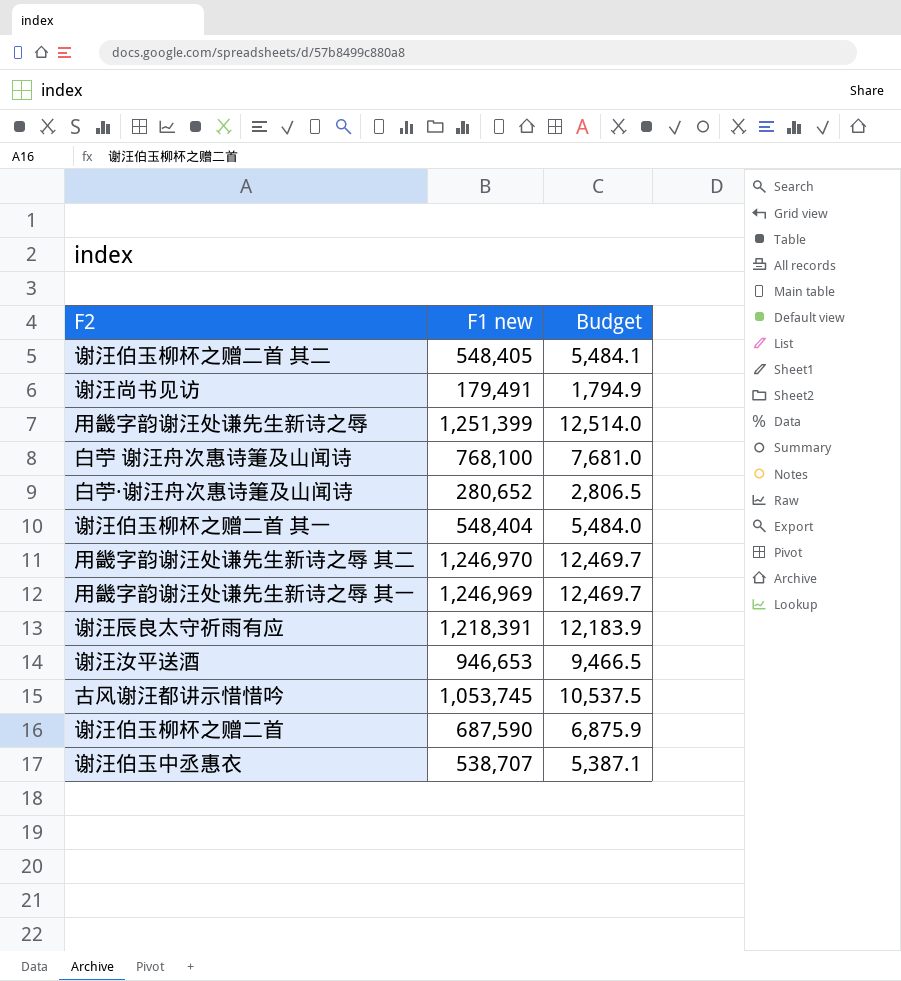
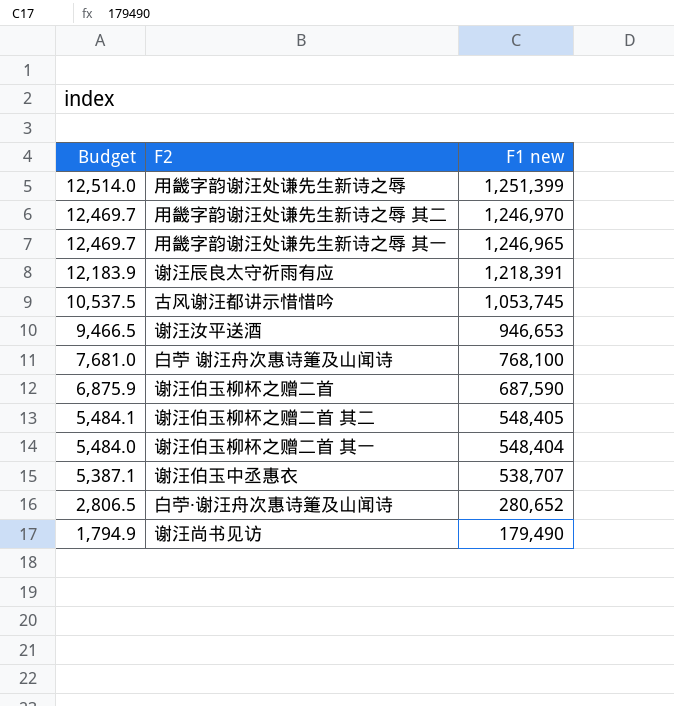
row order: none -> Budget descending
column Budget | position: 3 -> 1
用畿字韵谢汪处谦先生新诗之辱 其一 | F1 new: 1,246,969 -> 1,246,965
谢汪尚书见访 | F1 new: 179,491 -> 179,490

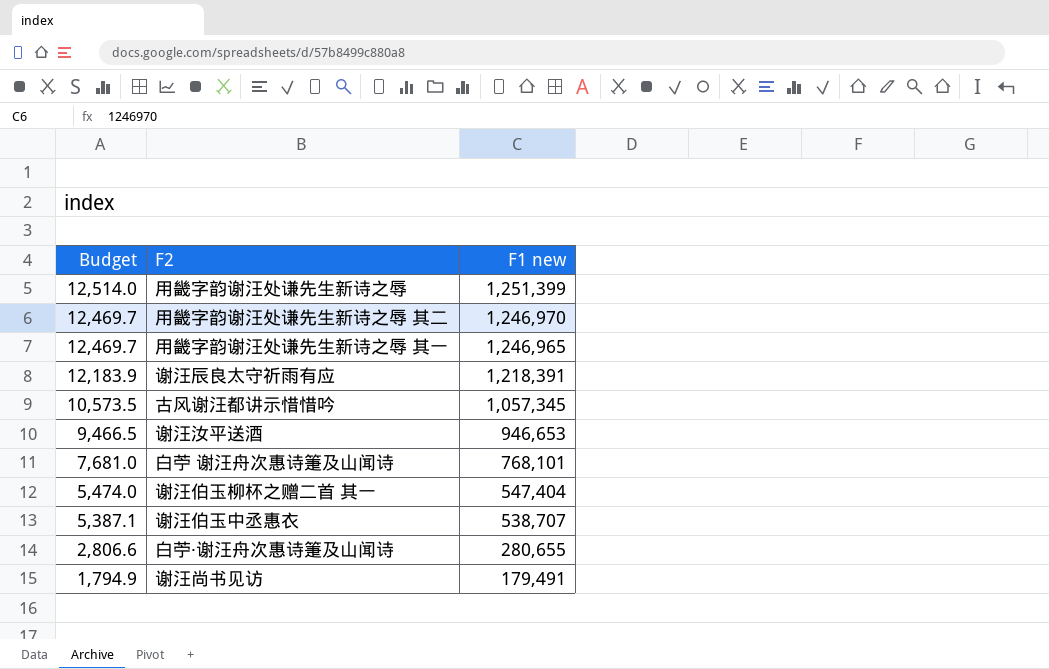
row 谢汪伯玉柳杯之赠二首: 6,875.9 | 687,590 -> none
row 谢汪伯玉柳杯之赠二首 其二: 5,484.1 | 548,405 -> none
古风谢汪都讲示惜惜吟 | Budget: 10,537.5 -> 10,573.5
古风谢汪都讲示惜惜吟 | F1 new: 1,053,745 -> 1,057,345
白苧 谢汪舟次惠诗箑及山闻诗 | F1 new: 768,100 -> 768,101
谢汪伯玉柳杯之赠二首 其一 | Budget: 5,484.0 -> 5,474.0
谢汪伯玉柳杯之赠二首 其一 | F1 new: 548,404 -> 547,404
白苧·谢汪舟次惠诗箑及山闻诗 | Budget: 2,806.5 -> 2,806.6
白苧·谢汪舟次惠诗箑及山闻诗 | F1 new: 280,652 -> 280,655
谢汪尚书见访 | F1 new: 179,490 -> 179,491

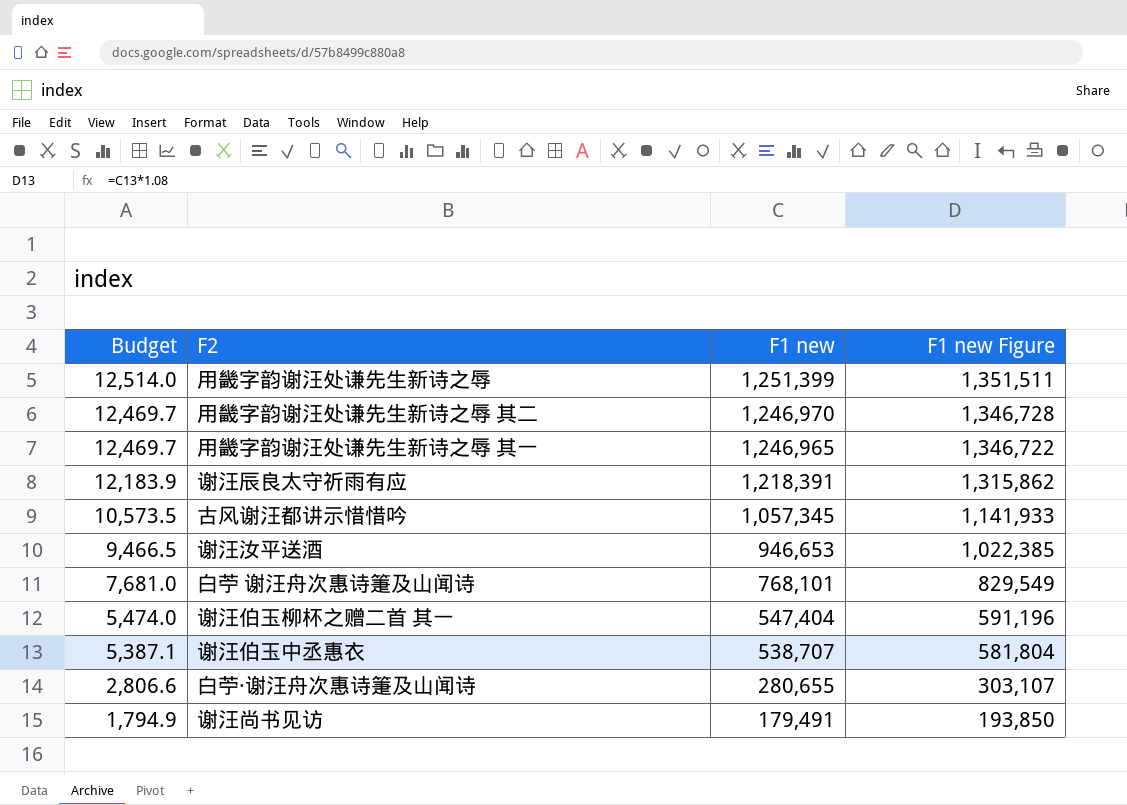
column F1 new Figure | formula: none -> [F1 new] * 1.08

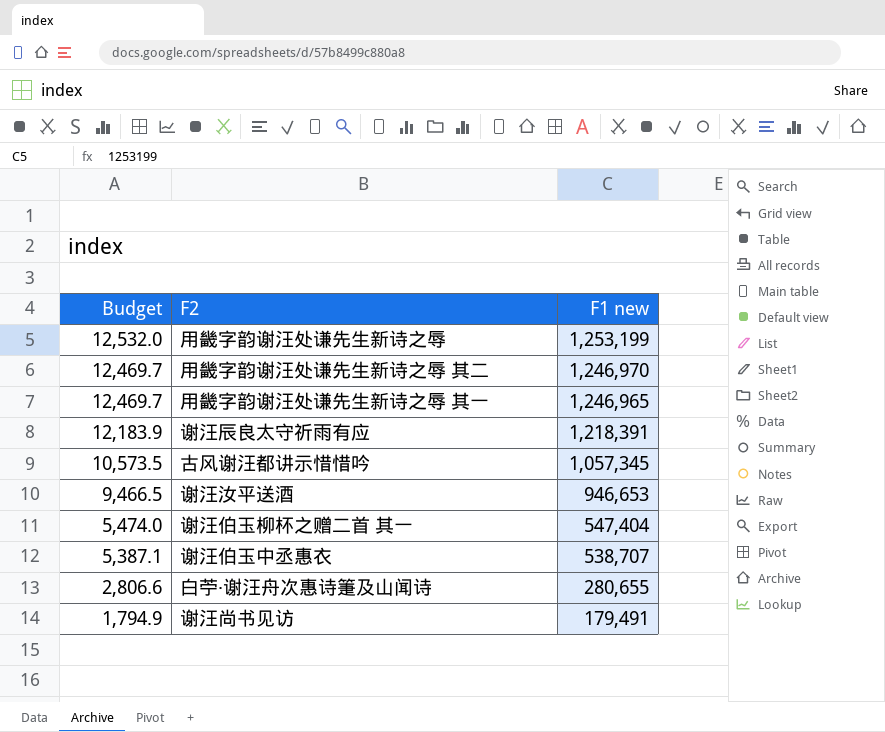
column F1 new Figure | formula: [F1 new] * 1.08 -> none
row 白苧 谢汪舟次惠诗箑及山闻诗: 7,681.0 | 768,101 | 829,549 -> none
用畿字韵谢汪处谦先生新诗之辱 | Budget: 12,514.0 -> 12,532.0
用畿字韵谢汪处谦先生新诗之辱 | F1 new: 1,251,399 -> 1,253,199

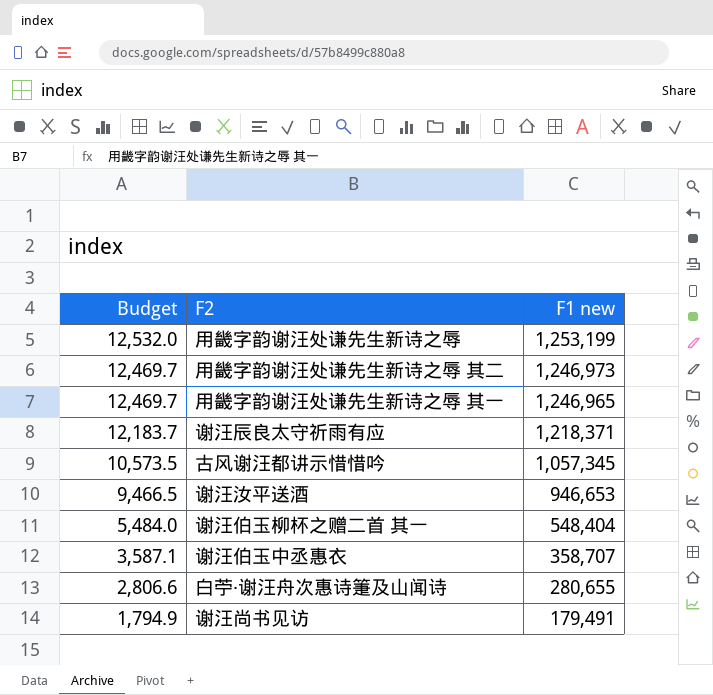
用畿字韵谢汪处谦先生新诗之辱 其二 | F1 new: 1,246,970 -> 1,246,973
谢汪辰良太守祈雨有应 | Budget: 12,183.9 -> 12,183.7
谢汪辰良太守祈雨有应 | F1 new: 1,218,391 -> 1,218,371
谢汪伯玉柳杯之赠二首 其一 | Budget: 5,474.0 -> 5,484.0
谢汪伯玉柳杯之赠二首 其一 | F1 new: 547,404 -> 548,404
谢汪伯玉中丞惠衣 | Budget: 5,387.1 -> 3,587.1
谢汪伯玉中丞惠衣 | F1 new: 538,707 -> 358,707

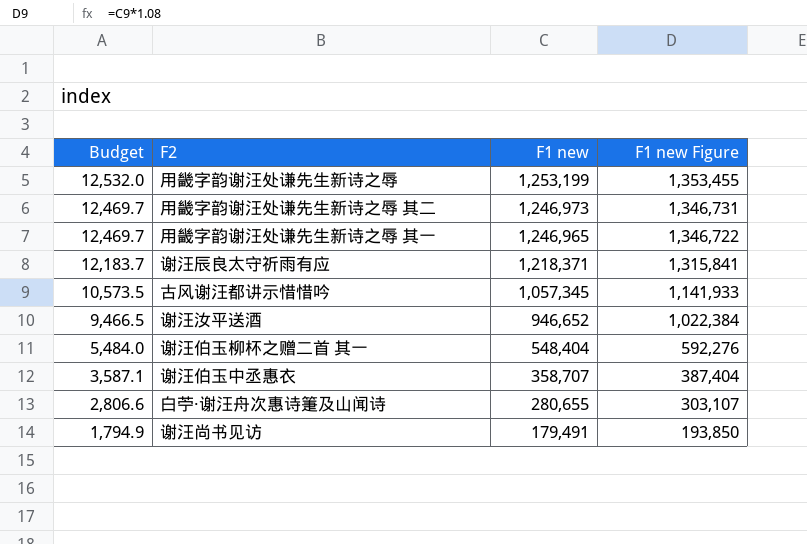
column F1 new Figure | formula: none -> [F1 new] * 1.08
谢汪汝平送酒 | F1 new: 946,653 -> 946,652

